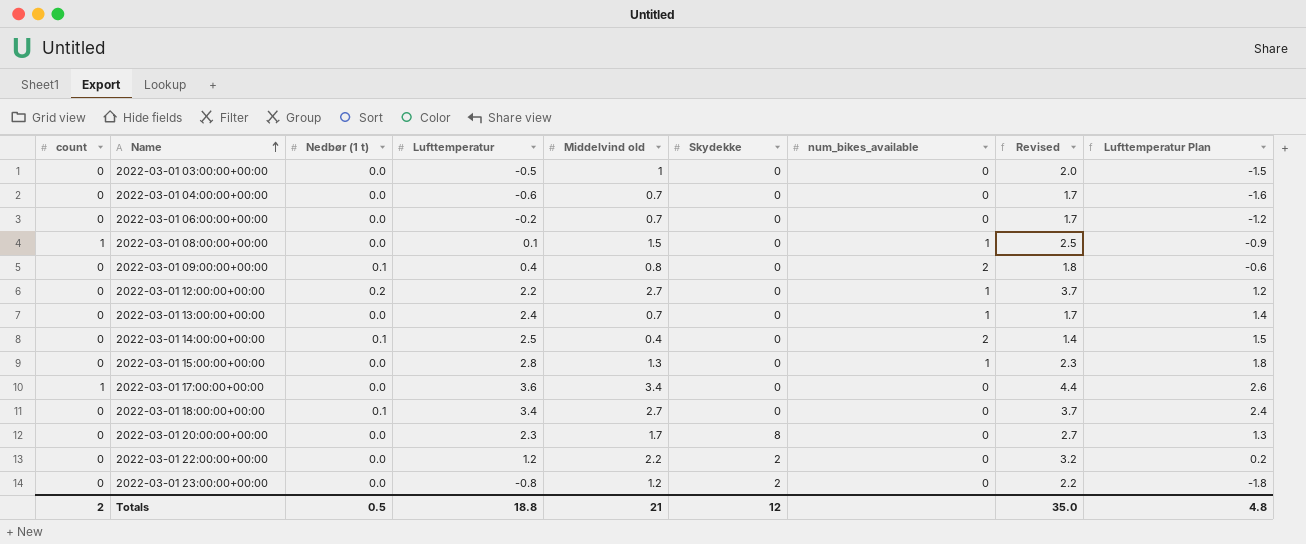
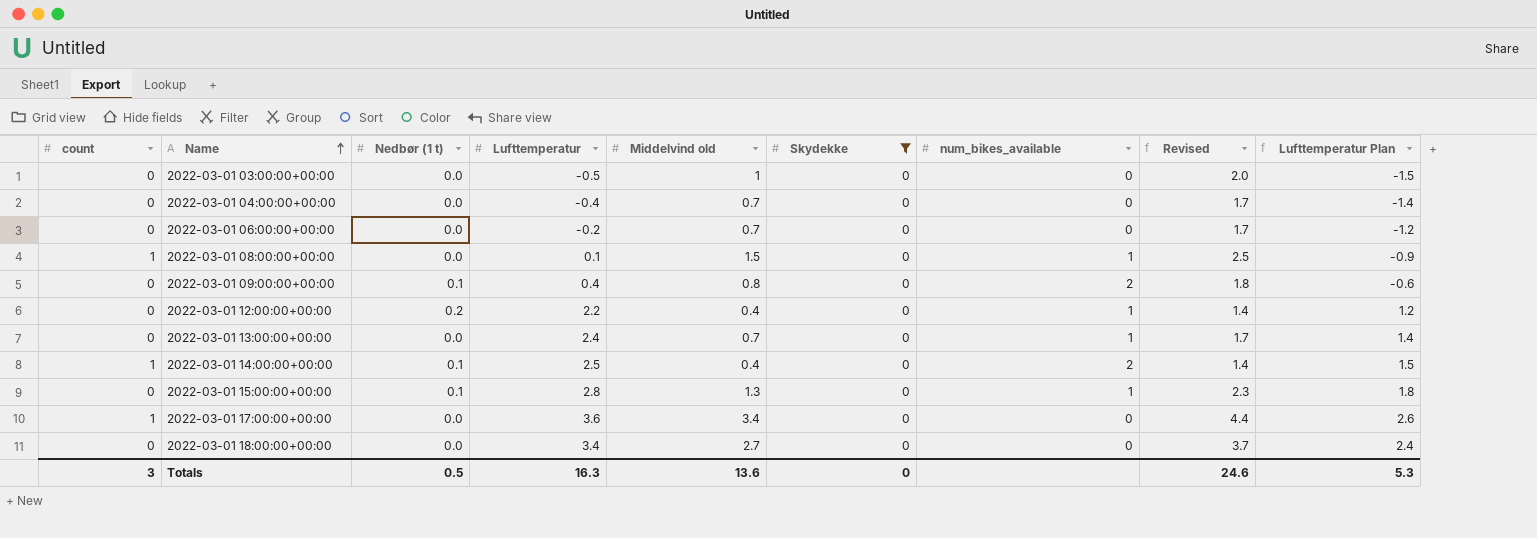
filter: none -> Skydekke = 0
2022-03-01 04:00:00+00:00 | Lufttemperatur: -0.6 -> -0.4
2022-03-01 04:00:00+00:00 | Lufttemperatur Plan: -1.6 -> -1.4
2022-03-01 12:00:00+00:00 | Middelvind old: 2.7 -> 0.4
2022-03-01 12:00:00+00:00 | Revised: 3.7 -> 1.4
2022-03-01 14:00:00+00:00 | count: 0 -> 1
2022-03-01 15:00:00+00:00 | Nedbør (1 t): 0.0 -> 0.1
2022-03-01 18:00:00+00:00 | Nedbør (1 t): 0.1 -> 0.0
Totals | count: 2 -> 3
Totals | Lufttemperatur: 18.8 -> 16.3
Totals | Middelvind old: 21 -> 13.6
Totals | Skydekke: 12 -> 0
Totals | Revised: 35.0 -> 24.6
Totals | Lufttemperatur Plan: 4.8 -> 5.3

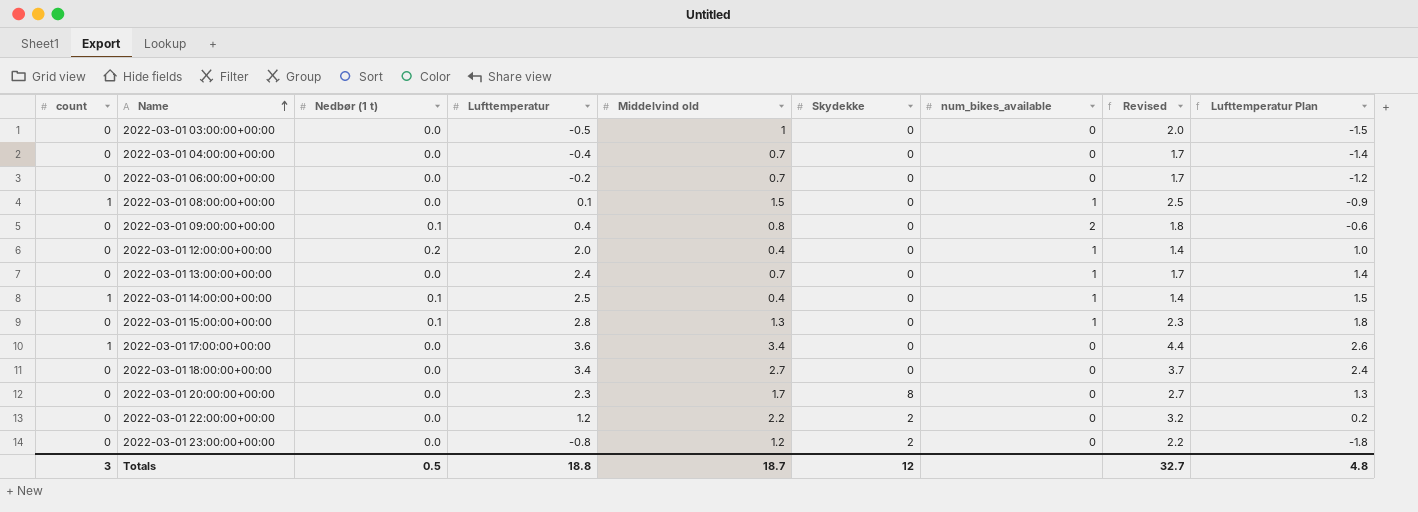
filter: Skydekke = 0 -> none
2022-03-01 12:00:00+00:00 | Lufttemperatur: 2.2 -> 2.0
2022-03-01 12:00:00+00:00 | Lufttemperatur Plan: 1.2 -> 1.0
2022-03-01 14:00:00+00:00 | num_bikes_available: 2 -> 1
Totals | Lufttemperatur: 16.3 -> 18.8
Totals | Middelvind old: 13.6 -> 18.7
Totals | Skydekke: 0 -> 12
Totals | Revised: 24.6 -> 32.7
Totals | Lufttemperatur Plan: 5.3 -> 4.8

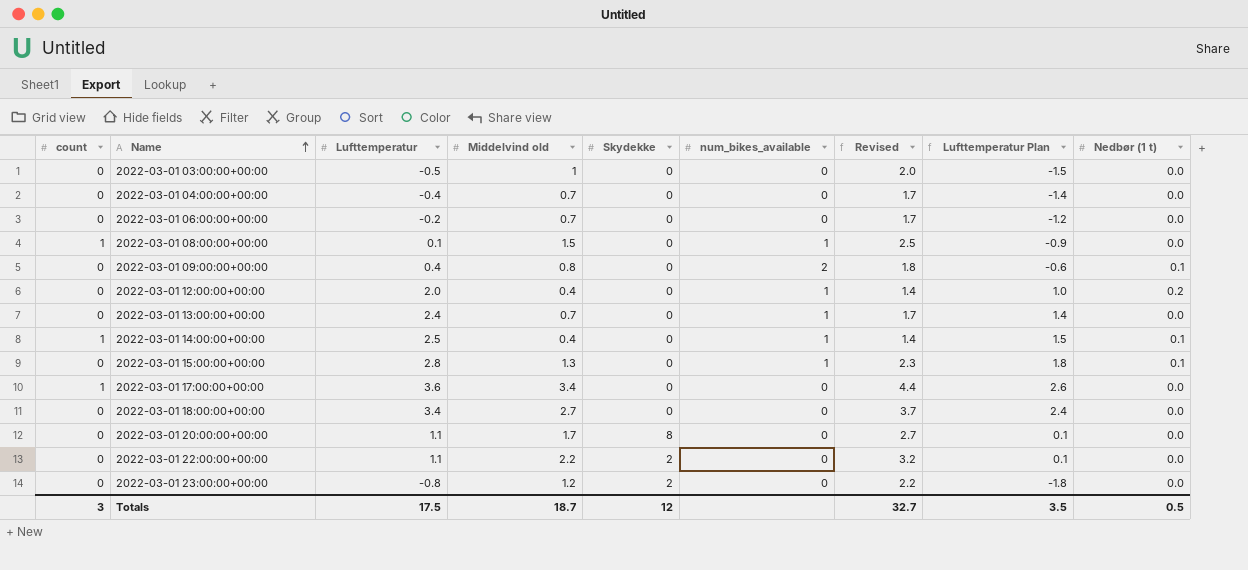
column Nedbør (1 t) | position: 3 -> 9
2022-03-01 20:00:00+00:00 | Lufttemperatur: 2.3 -> 1.1
2022-03-01 20:00:00+00:00 | Lufttemperatur Plan: 1.3 -> 0.1
2022-03-01 22:00:00+00:00 | Lufttemperatur: 1.2 -> 1.1
2022-03-01 22:00:00+00:00 | Lufttemperatur Plan: 0.2 -> 0.1
Totals | Lufttemperatur: 18.8 -> 17.5
Totals | Lufttemperatur Plan: 4.8 -> 3.5

